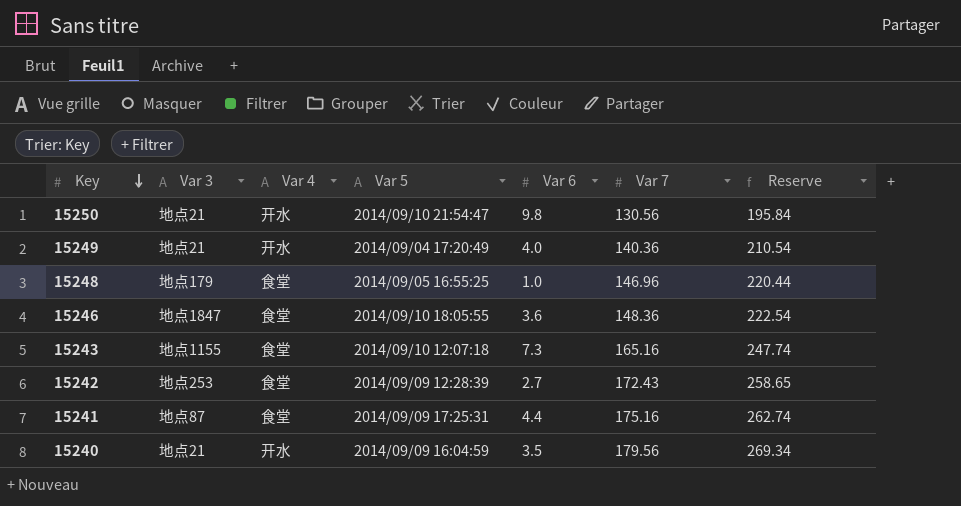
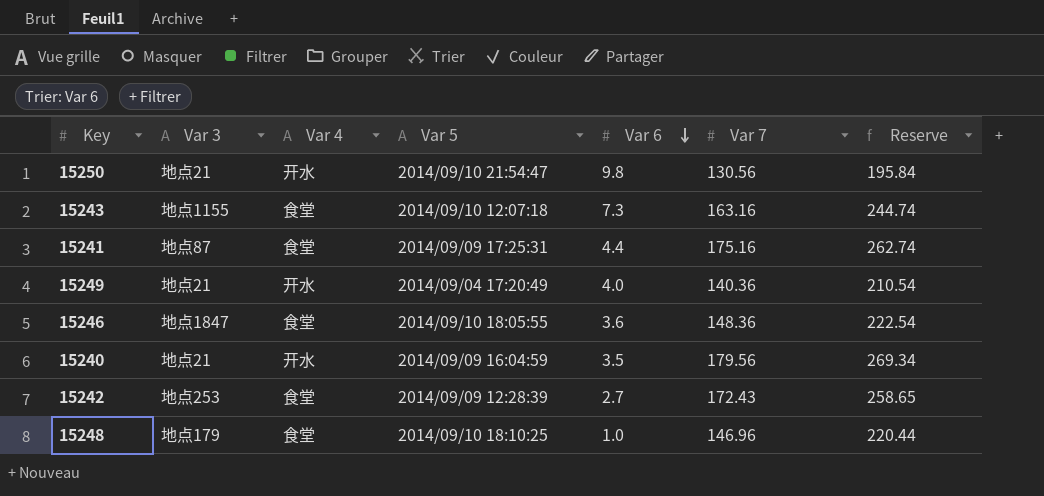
row order: Key descending -> Var 6 descending
15243 | Var 7: 165.16 -> 163.16
15243 | Reserve: 247.74 -> 244.74
15248 | Var 5: 2014/09/05 16:55:25 -> 2014/09/10 18:10:25

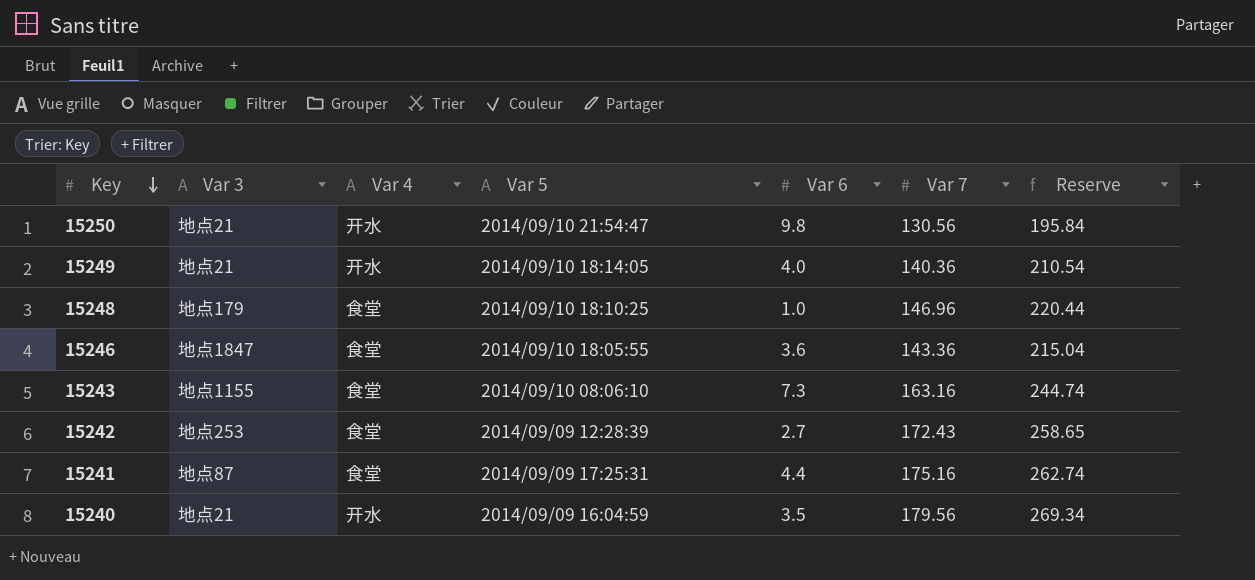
row order: Var 6 descending -> Key descending
15249 | Var 5: 2014/09/04 17:20:49 -> 2014/09/10 18:14:05
15246 | Var 7: 148.36 -> 143.36
15246 | Reserve: 222.54 -> 215.04
15243 | Var 5: 2014/09/10 12:07:18 -> 2014/09/10 08:06:10

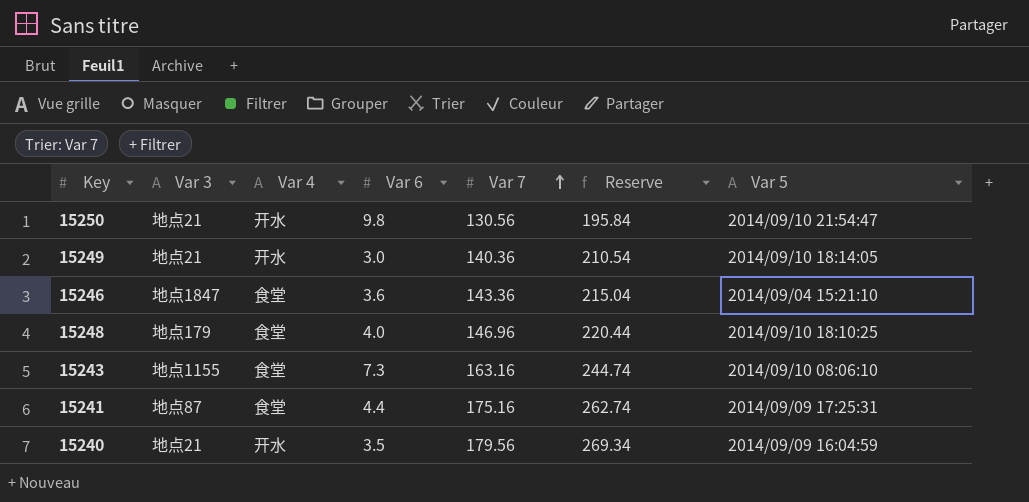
row order: Key descending -> Var 7 ascending
column Var 5 | position: 4 -> 7
row 15242: 地点253 | 食堂 | 2014/09/09 12:28:39 | 2.7 | 172.43 | 258.65 -> none
15249 | Var 6: 4.0 -> 3.0
15246 | Var 5: 2014/09/10 18:05:55 -> 2014/09/04 15:21:10
15248 | Var 6: 1.0 -> 4.0

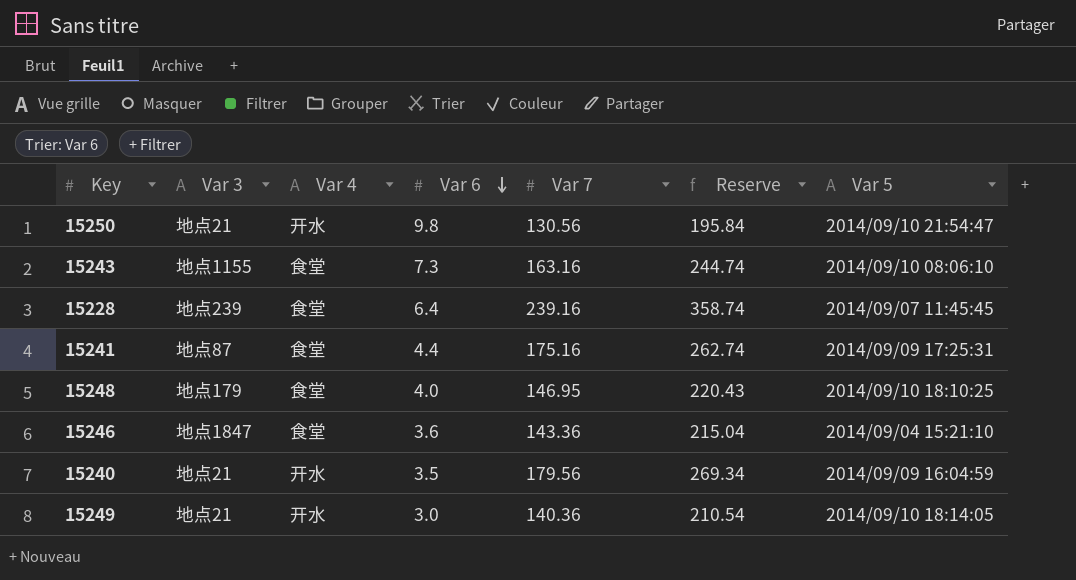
row order: Var 7 ascending -> Var 6 descending
row 15228: none -> 地点239 | 食堂 | 6.4 | 239.16 | 358.74 | 2014/09/07 11:45:45
15248 | Var 7: 146.96 -> 146.95
15248 | Reserve: 220.44 -> 220.43

